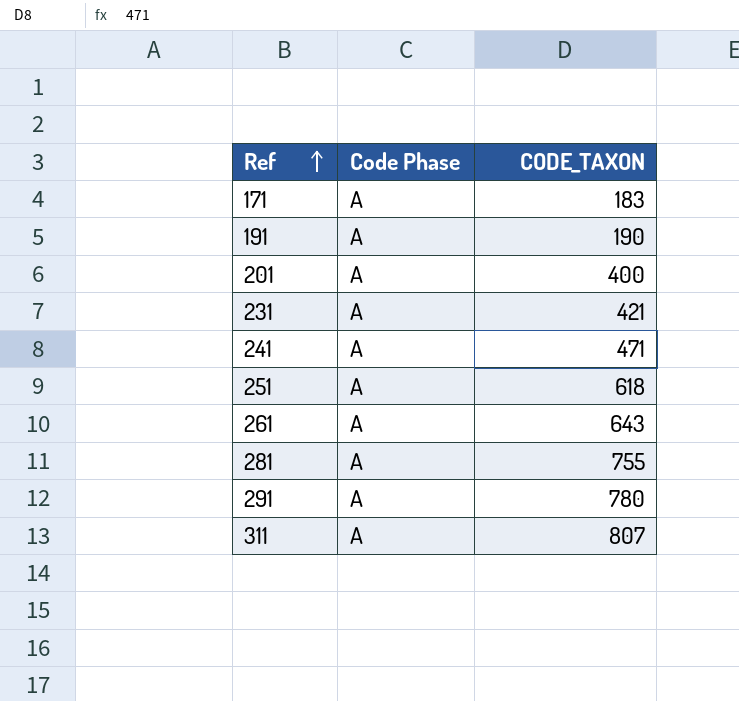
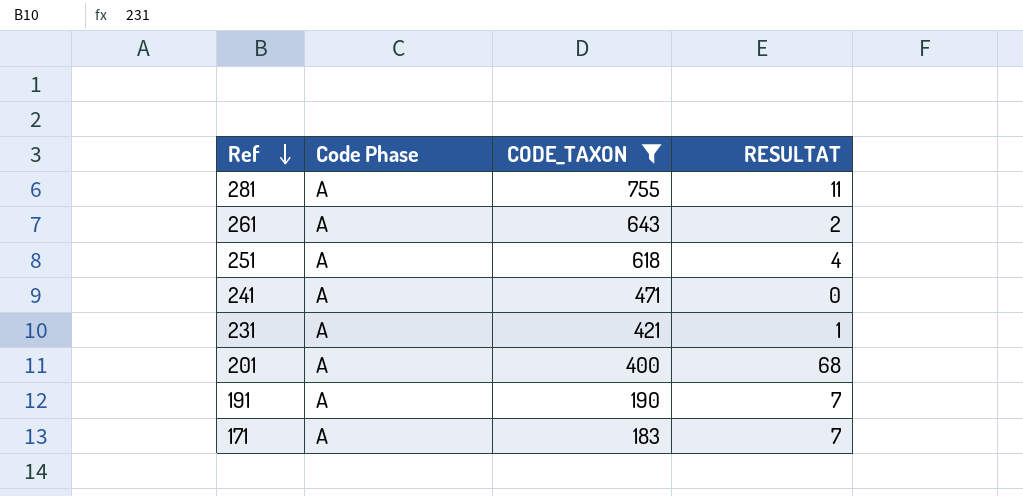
filter: none -> CODE_TAXON <= 755
row order: Ref ascending -> Ref descending
column RESULTAT | position: none -> 4

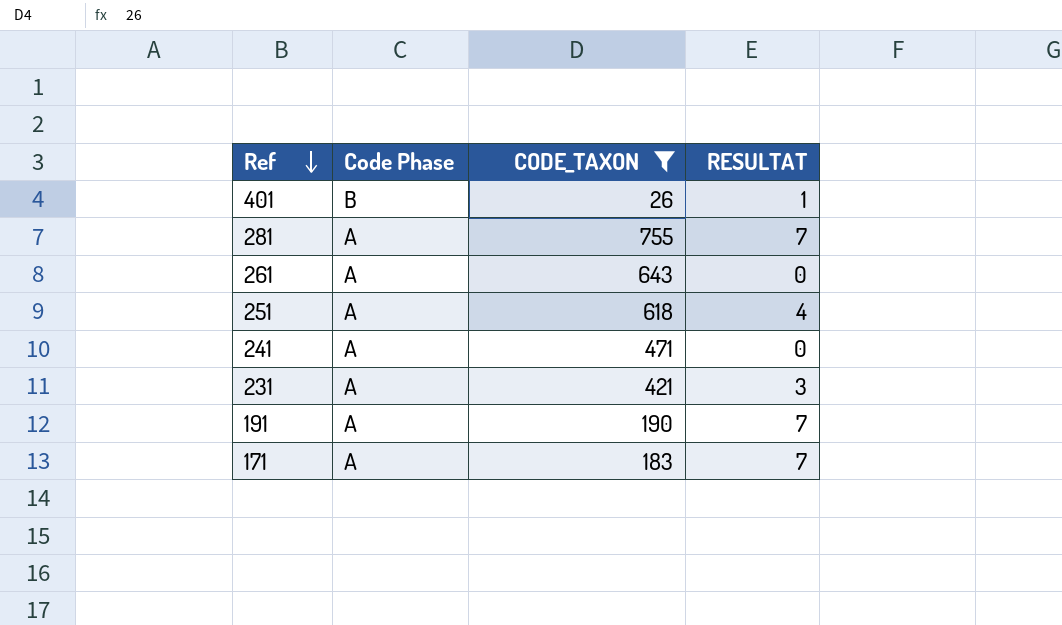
row 201: A | 400 | 68 -> none
row 401: none -> B | 26 | 1
281 | RESULTAT: 11 -> 7
261 | RESULTAT: 2 -> 0
231 | RESULTAT: 1 -> 3

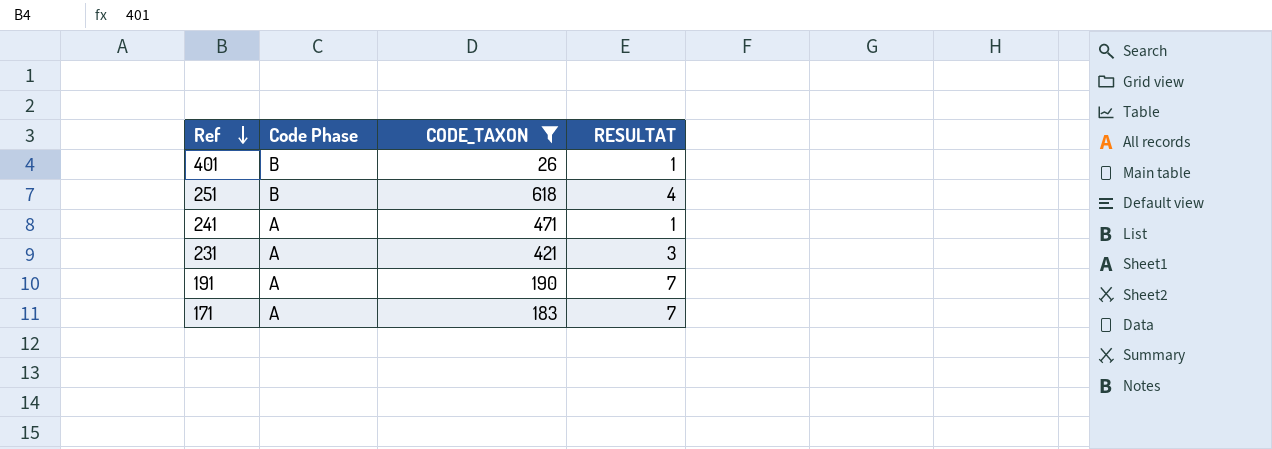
row 281: A | 755 | 7 -> none
row 261: A | 643 | 0 -> none
251 | Code Phase: A -> B
241 | RESULTAT: 0 -> 1

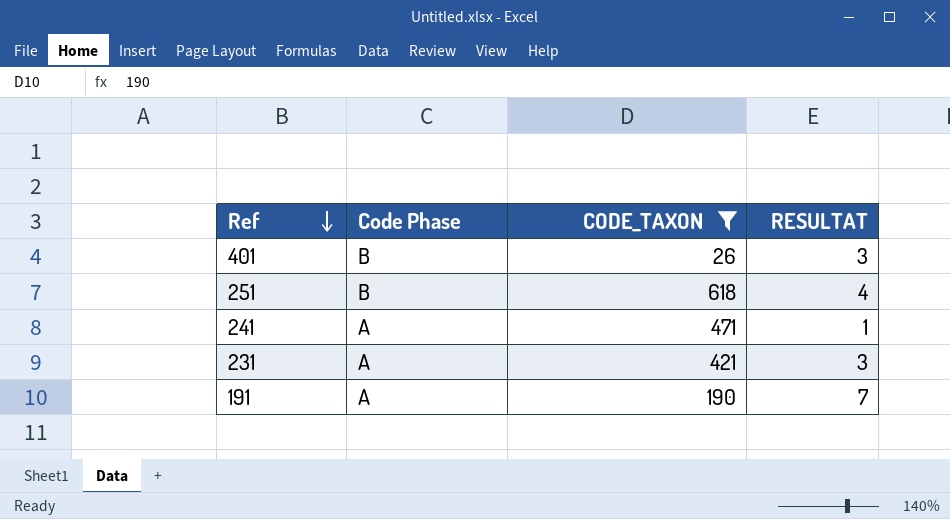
row 171: A | 183 | 7 -> none
401 | RESULTAT: 1 -> 3

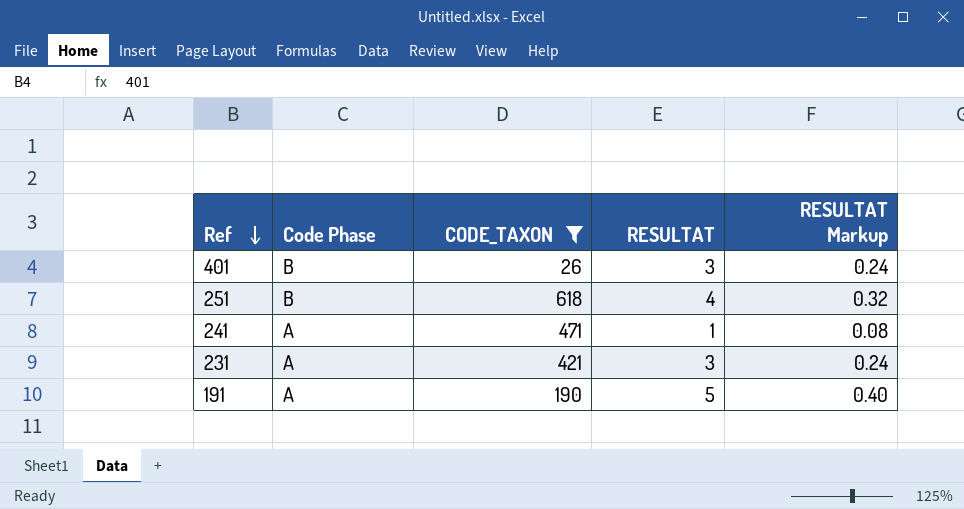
column RESULTAT Markup | formula: none -> [RESULTAT] * 0.08
191 | RESULTAT: 7 -> 5

